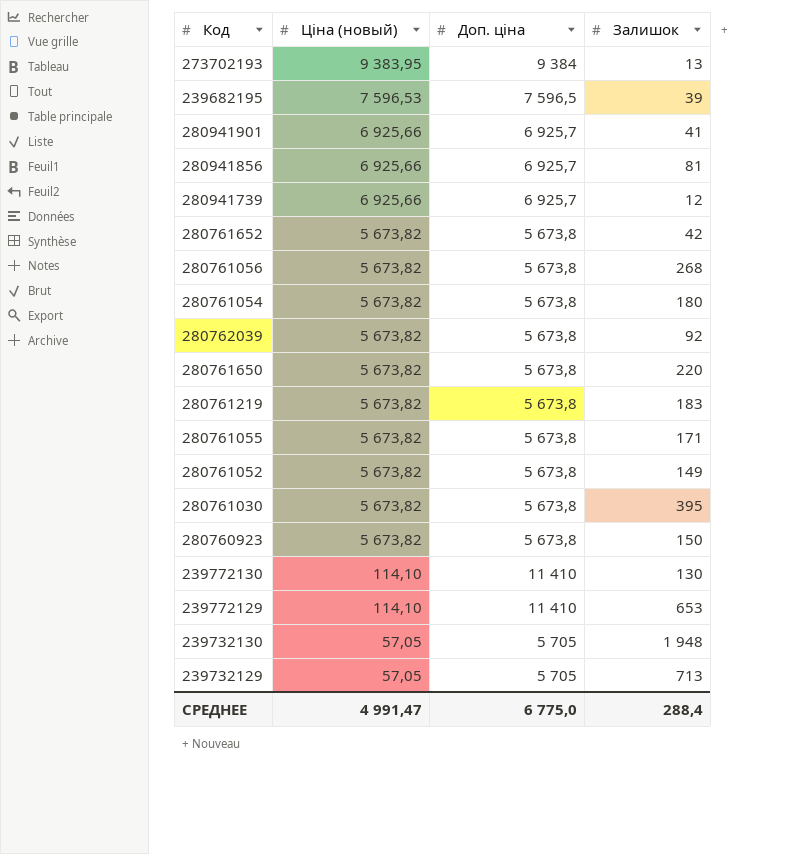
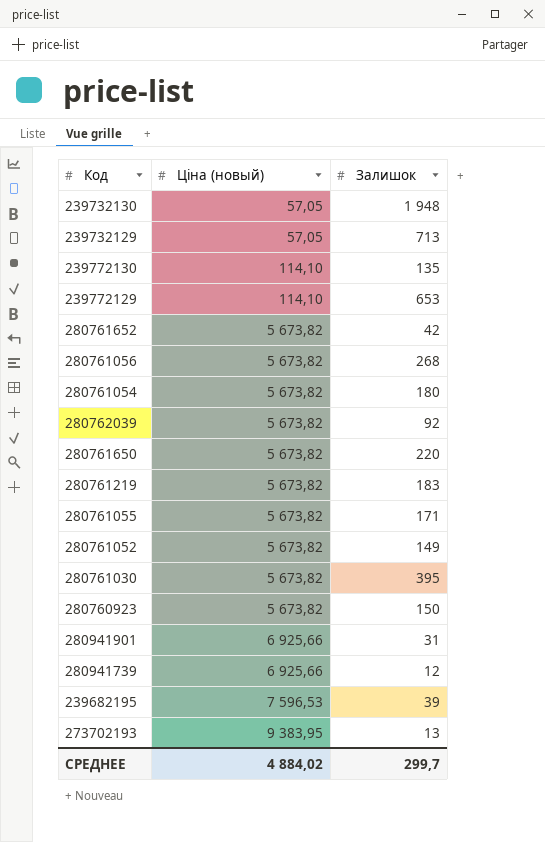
row order: Ціна (новый) descending -> Ціна (новый) ascending
column Доп. ціна | position: 3 -> none
row 280941856: 6 925,66 | 6 925,7 | 81 -> none
239772130 | Залишок: 130 -> 135
280941901 | Залишок: 41 -> 31
СРЕДНЕЕ | Ціна (новый): 4 991,47 -> 4 884,02
СРЕДНЕЕ | Залишок: 288,4 -> 299,7

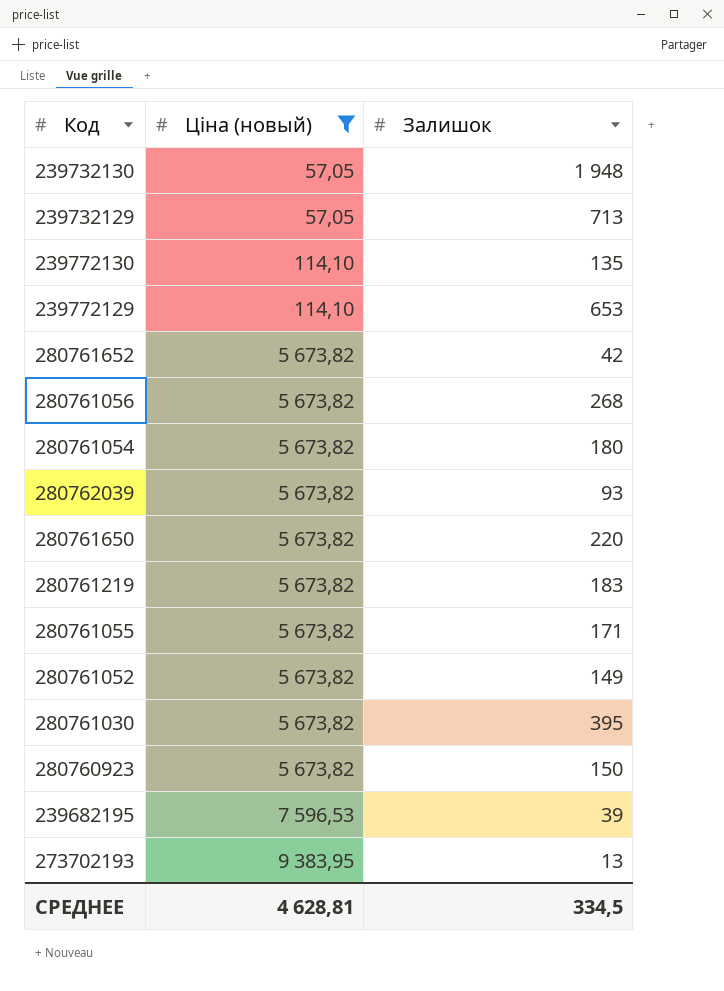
filter: none -> Ціна (новый) != 6 925,66
280762039 | Залишок: 92 -> 93
СРЕДНЕЕ | Ціна (новый): 4 884,02 -> 4 628,81
СРЕДНЕЕ | Залишок: 299,7 -> 334,5

